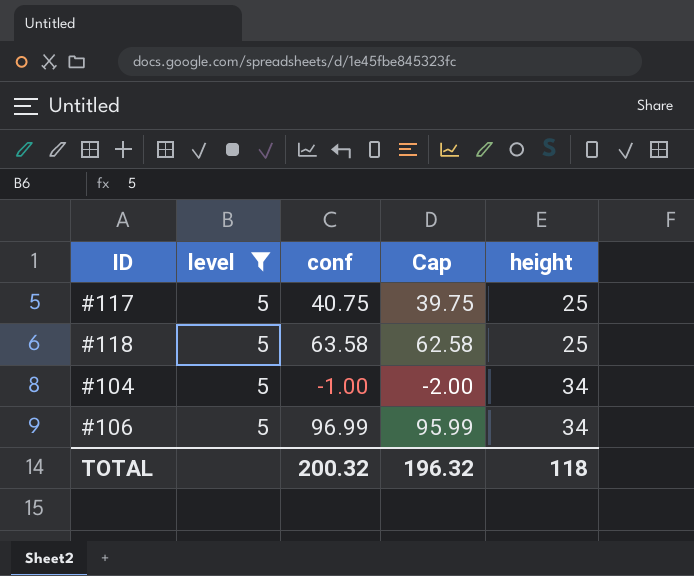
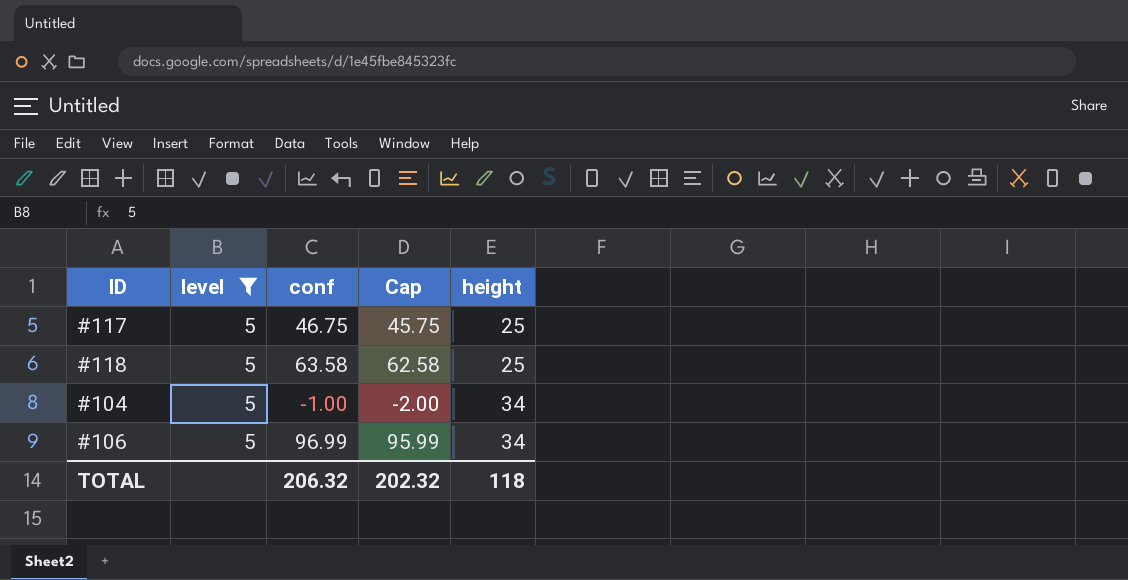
#117 | conf: 40.75 -> 46.75
#117 | Cap: 39.75 -> 45.75
TOTAL | conf: 200.32 -> 206.32
TOTAL | Cap: 196.32 -> 202.32

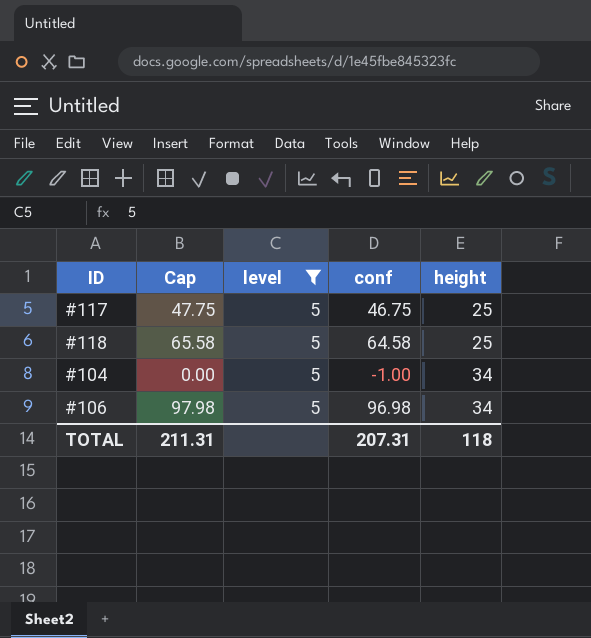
column Cap | formula: [conf] - 1 -> [conf] + 1
column Cap | position: 4 -> 2
#118 | conf: 63.58 -> 64.58
#106 | conf: 96.99 -> 96.98
TOTAL | Cap: 202.32 -> 211.31
TOTAL | conf: 206.32 -> 207.31

